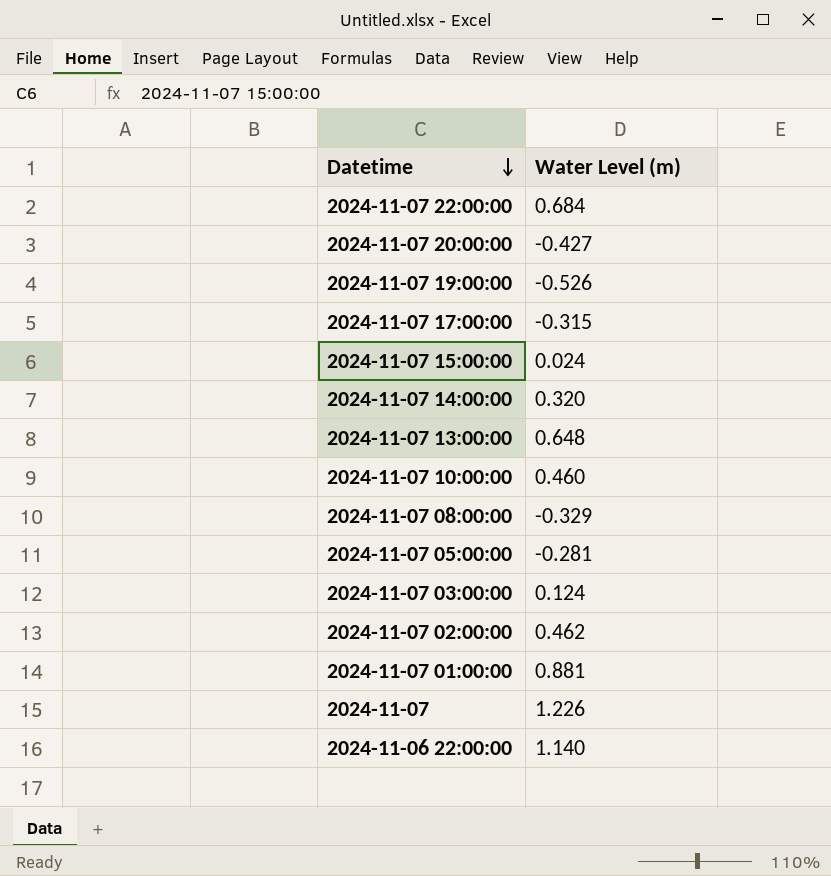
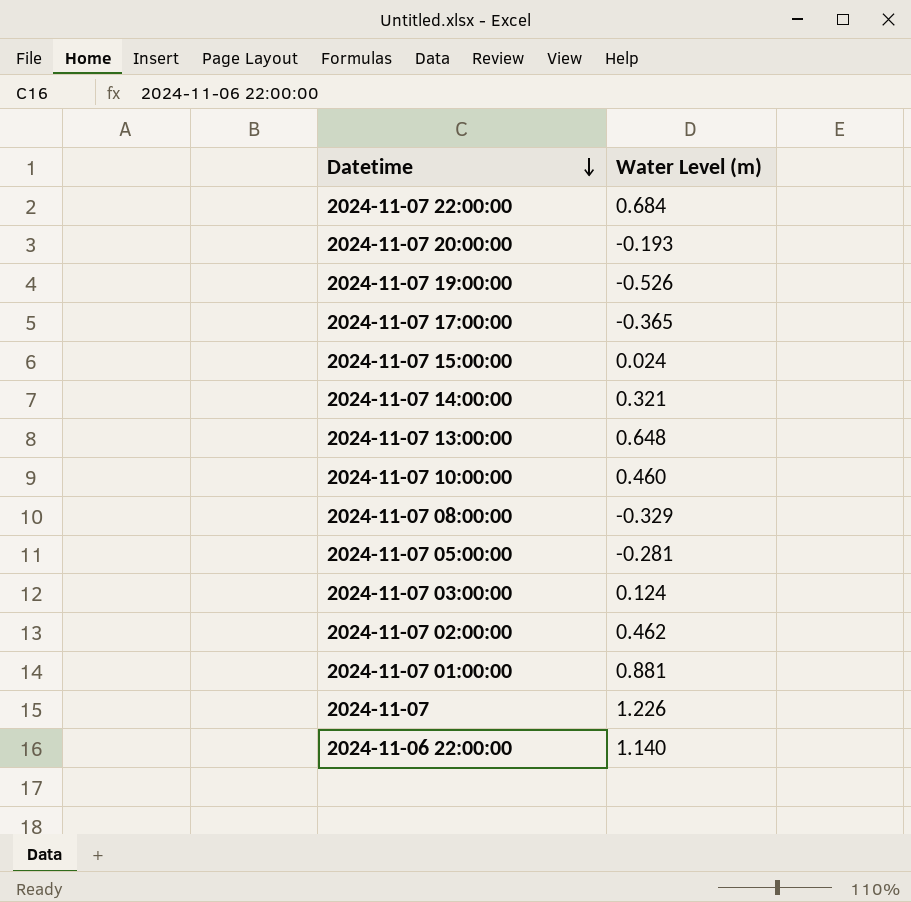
2024-11-07 20:00:00 | Water Level (m): -0.427 -> -0.193
2024-11-07 17:00:00 | Water Level (m): -0.315 -> -0.365
2024-11-07 14:00:00 | Water Level (m): 0.320 -> 0.321

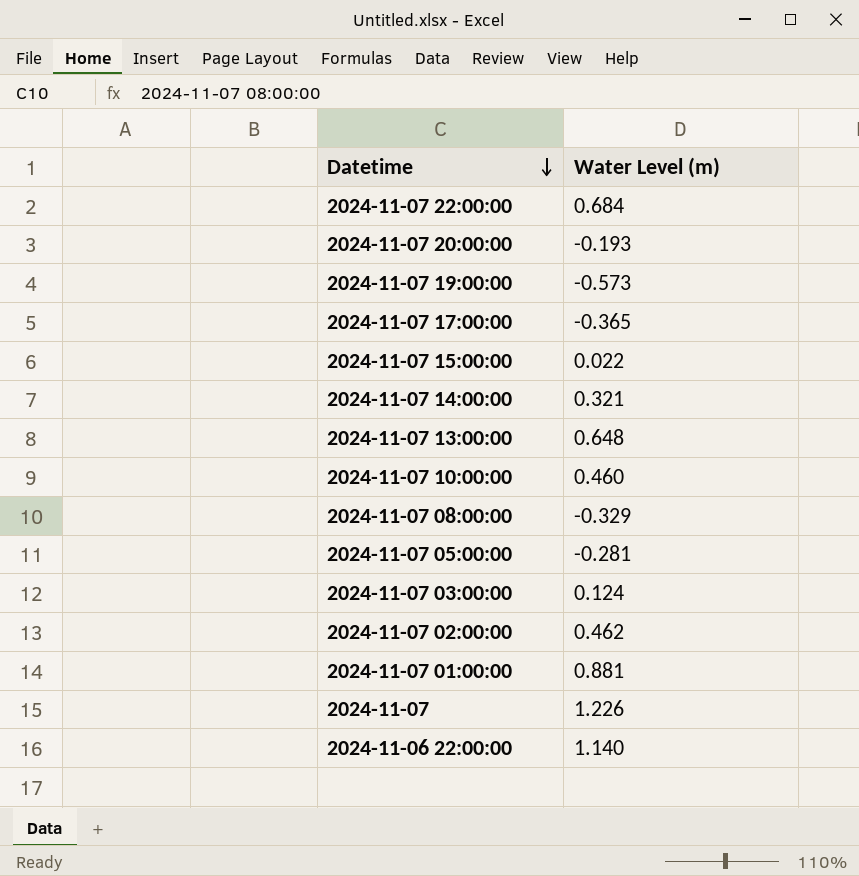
2024-11-07 19:00:00 | Water Level (m): -0.526 -> -0.573
2024-11-07 15:00:00 | Water Level (m): 0.024 -> 0.022

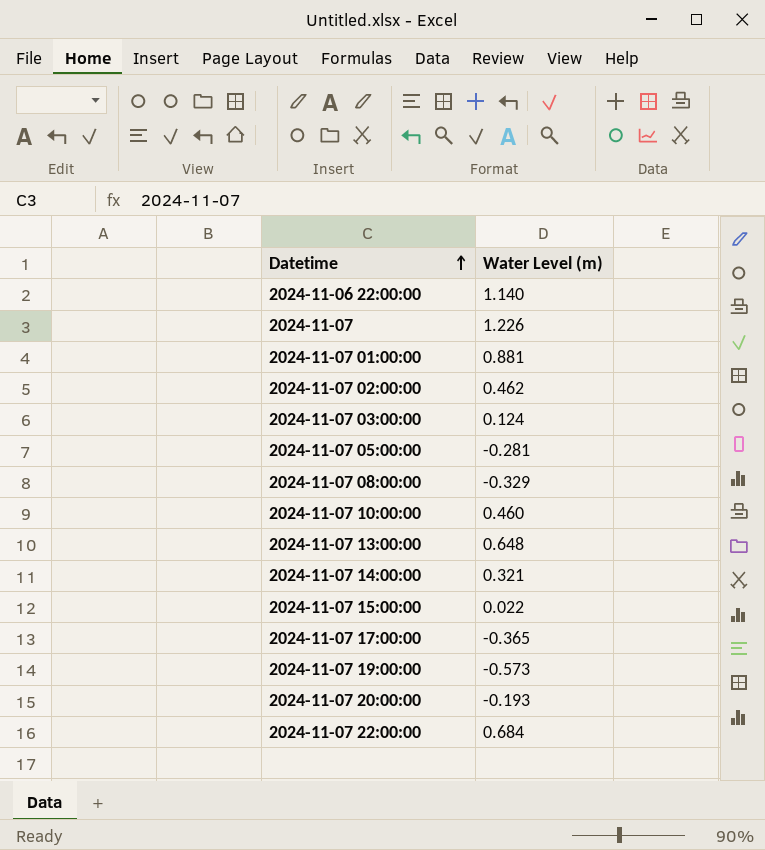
row order: Datetime descending -> Datetime ascending

